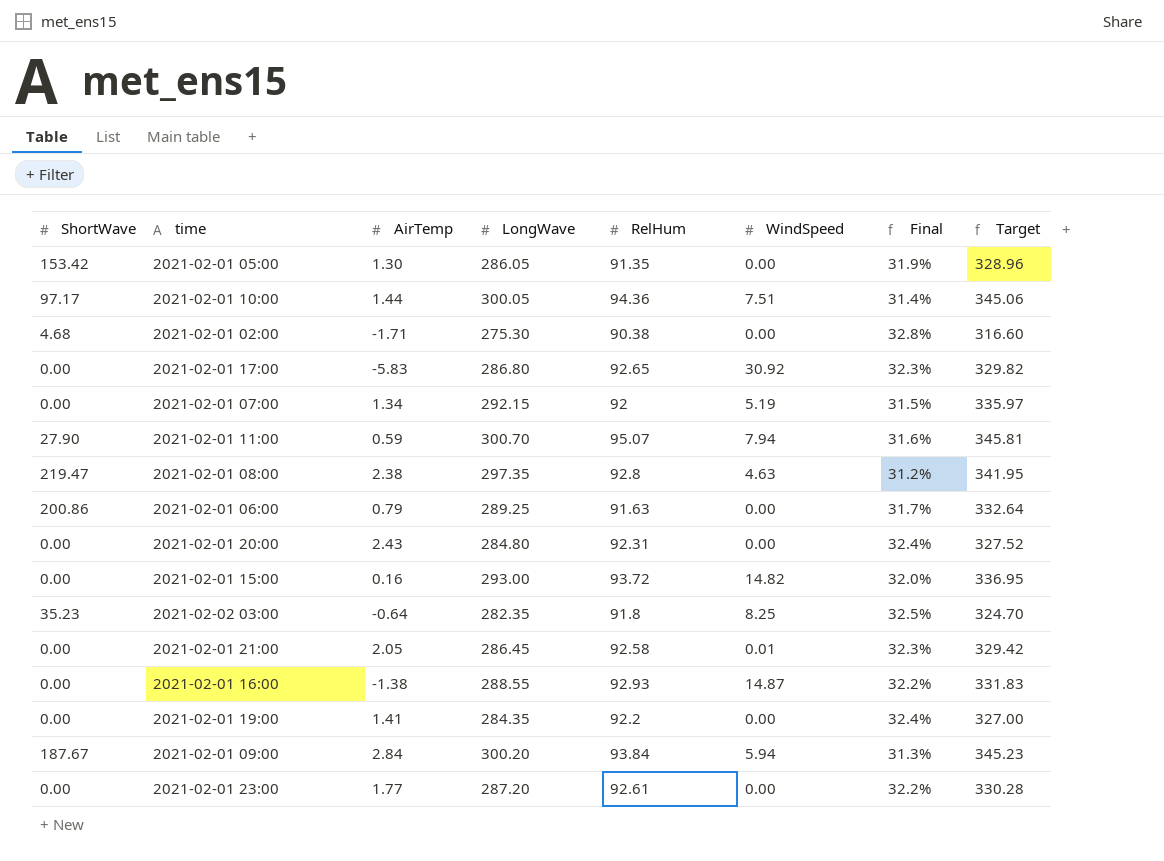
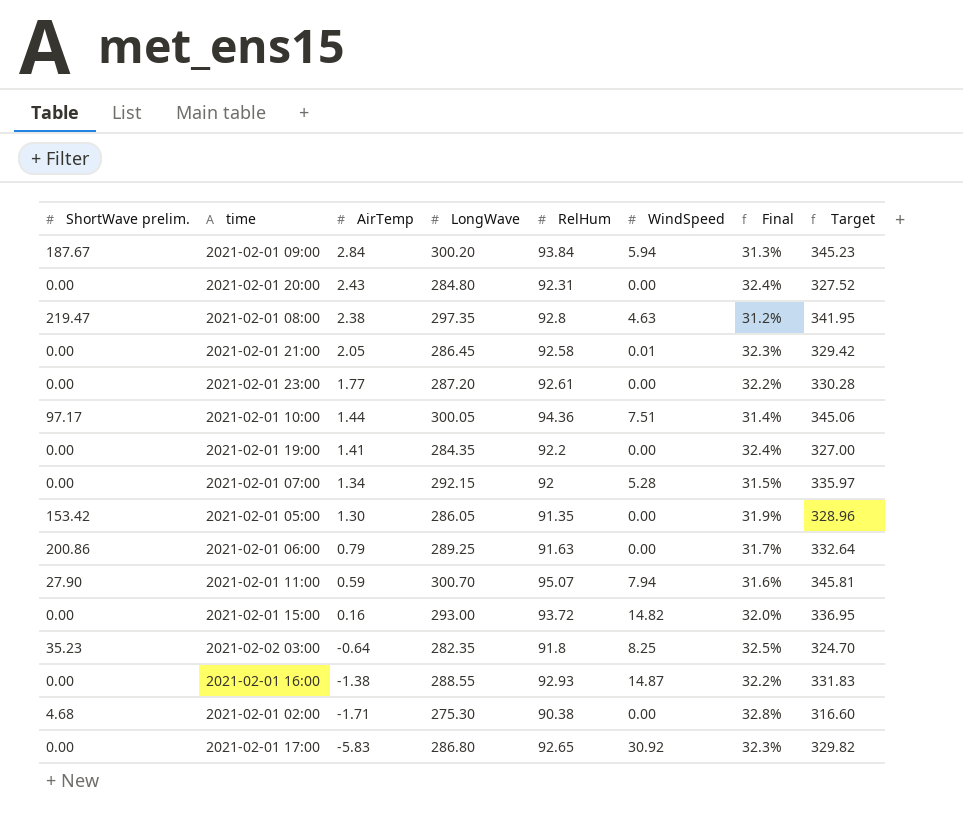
row order: none -> AirTemp descending
column name: ShortWave -> ShortWave prelim.
2021-02-01 07:00 | WindSpeed: 5.19 -> 5.28

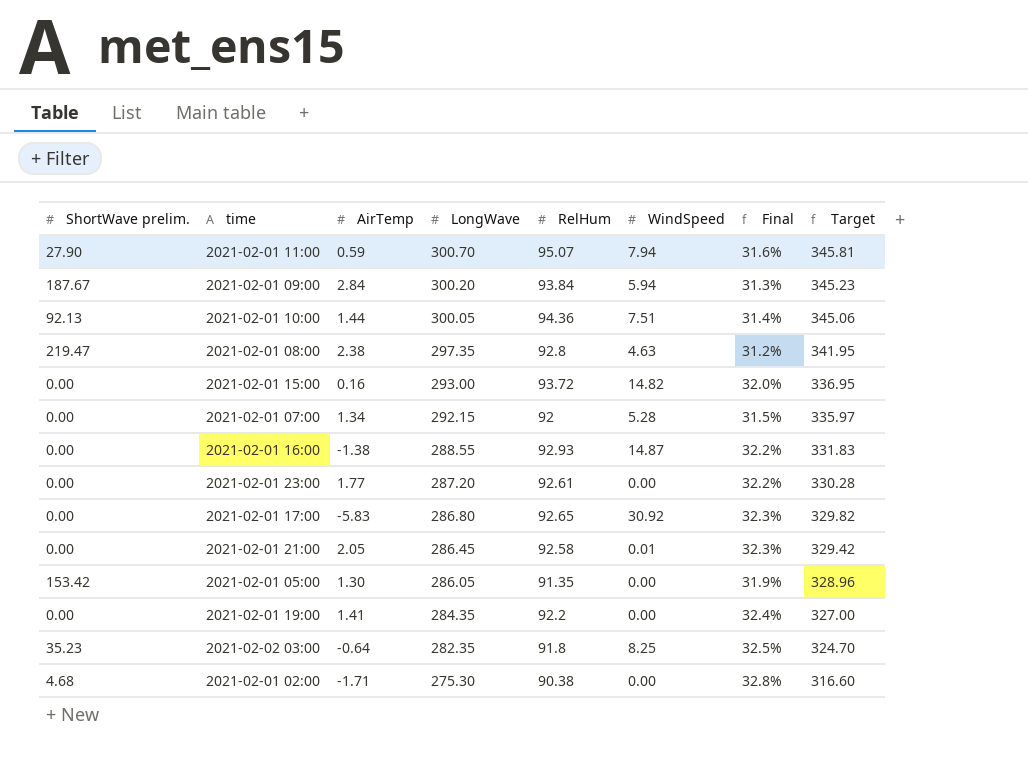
row order: AirTemp descending -> LongWave descending
row 2021-02-01 20:00: 0.00 | 2.43 | 284.80 | 92.31 | 0.00 | 32.4% | 327.52 -> none
row 2021-02-01 06:00: 200.86 | 0.79 | 289.25 | 91.63 | 0.00 | 31.7% | 332.64 -> none
2021-02-01 10:00 | ShortWave prelim.: 97.17 -> 92.13

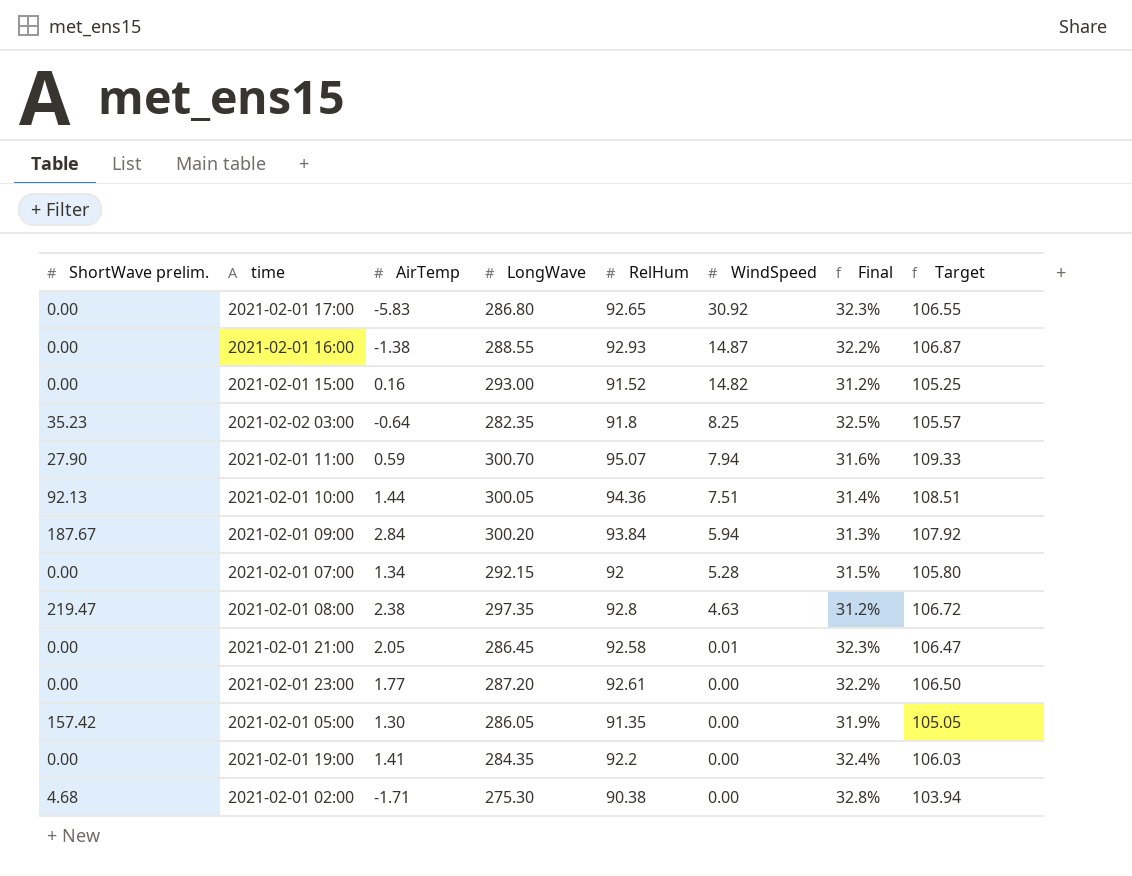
row order: LongWave descending -> WindSpeed descending
column Target | formula: [LongWave] * 1.15 -> [RelHum] * 1.15
2021-02-01 15:00 | RelHum: 93.72 -> 91.52
2021-02-01 15:00 | Final: 32.0% -> 31.2%
2021-02-01 05:00 | ShortWave prelim.: 153.42 -> 157.42

